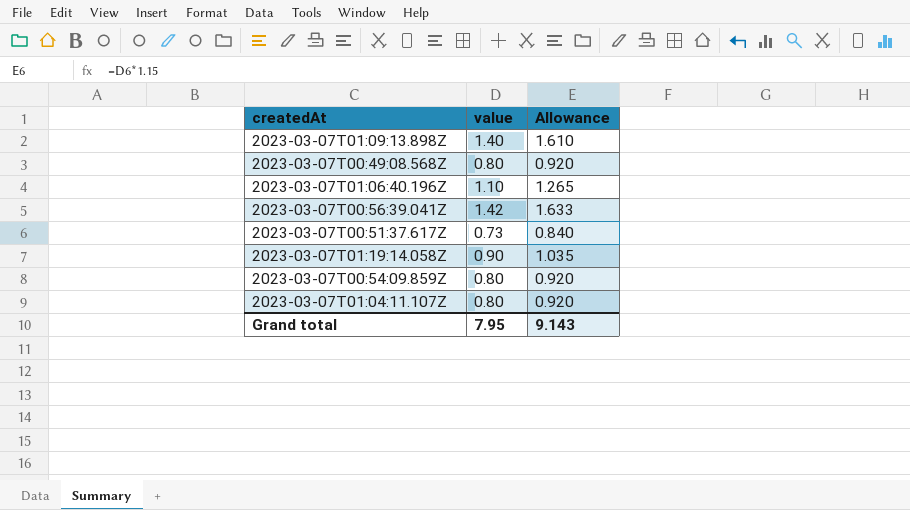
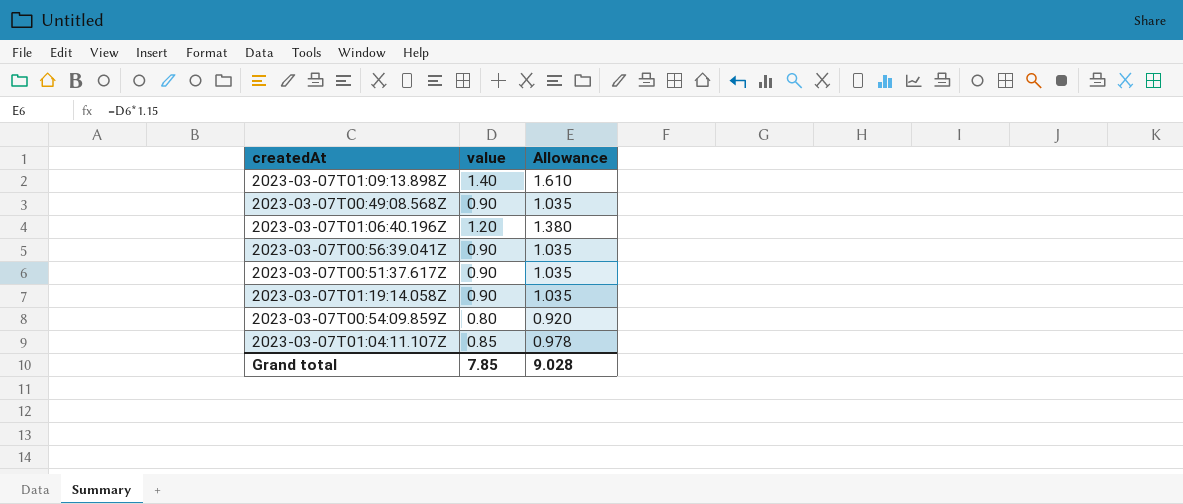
2023-03-07T00:49:08.568Z | value: 0.80 -> 0.90
2023-03-07T00:49:08.568Z | Allowance: 0.920 -> 1.035
2023-03-07T01:06:40.196Z | value: 1.10 -> 1.20
2023-03-07T01:06:40.196Z | Allowance: 1.265 -> 1.380
2023-03-07T00:56:39.041Z | value: 1.42 -> 0.90
2023-03-07T00:56:39.041Z | Allowance: 1.633 -> 1.035
2023-03-07T00:51:37.617Z | value: 0.73 -> 0.90
2023-03-07T00:51:37.617Z | Allowance: 0.840 -> 1.035
2023-03-07T01:04:11.107Z | value: 0.80 -> 0.85
2023-03-07T01:04:11.107Z | Allowance: 0.920 -> 0.978
Grand total | value: 7.95 -> 7.85
Grand total | Allowance: 9.143 -> 9.028

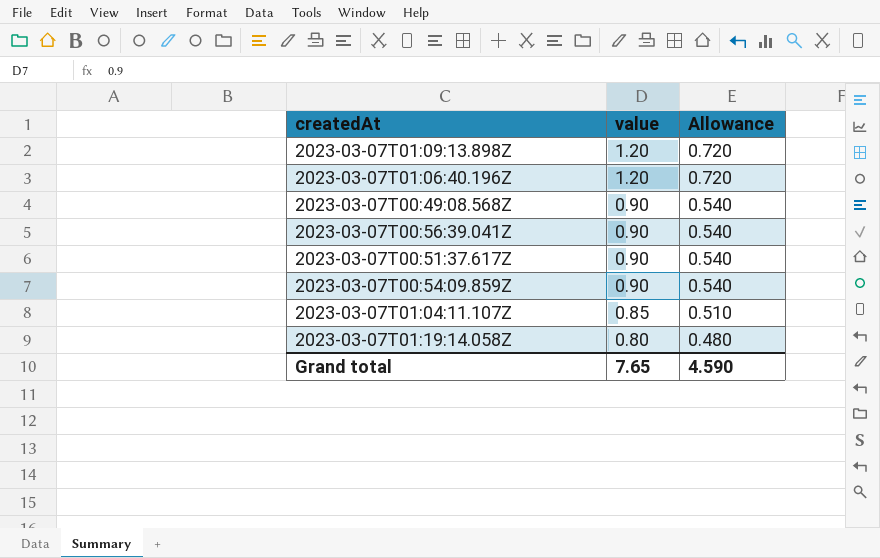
row order: none -> value descending
column Allowance | formula: [value] * 1.15 -> [value] * 0.6
2023-03-07T01:09:13.898Z | value: 1.40 -> 1.20
2023-03-07T00:54:09.859Z | value: 0.80 -> 0.90
2023-03-07T01:19:14.058Z | value: 0.90 -> 0.80
Grand total | value: 7.85 -> 7.65
Grand total | Allowance: 9.028 -> 4.590

